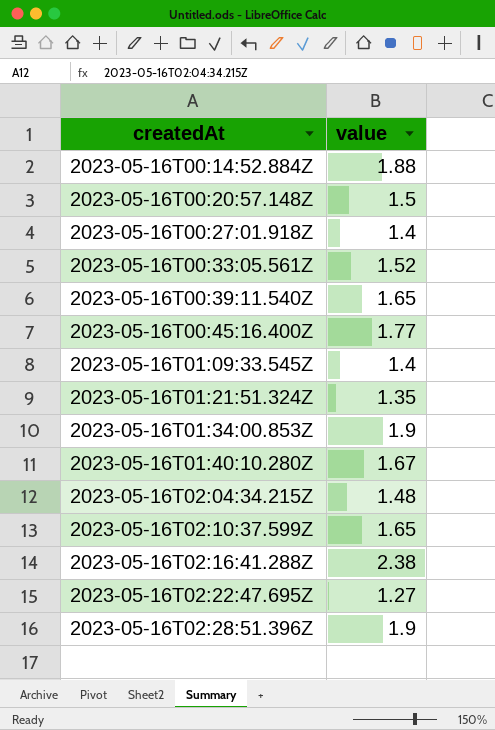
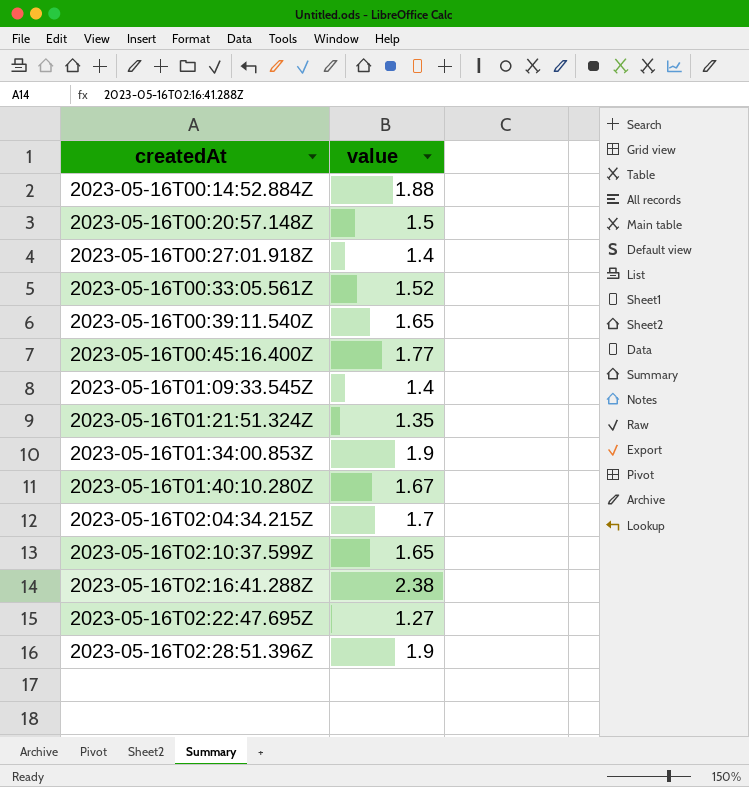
2023-05-16T02:04:34.215Z | value: 1.48 -> 1.7

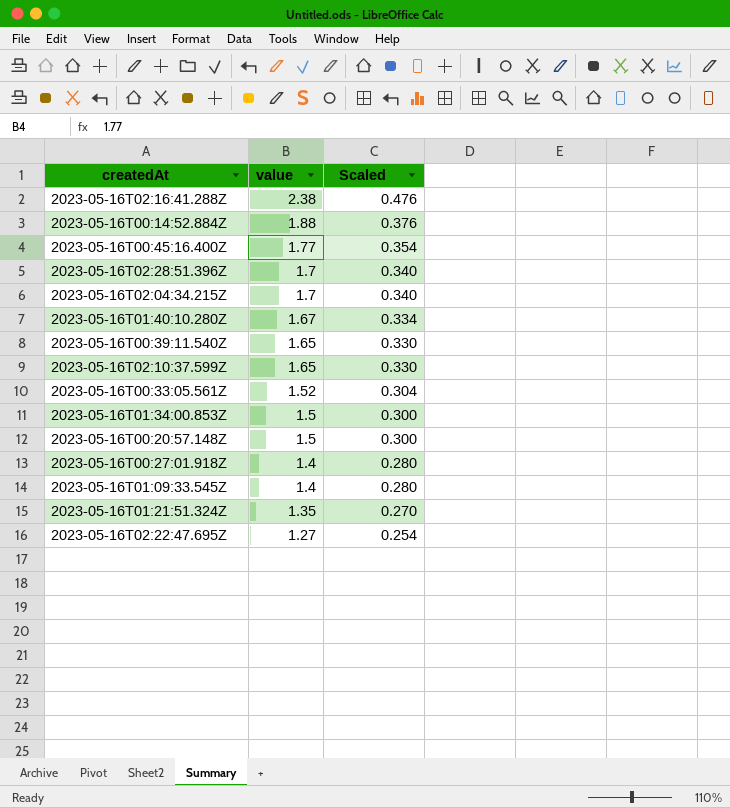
row order: createdAt ascending -> value descending
column Scaled | formula: none -> [value] * 0.2
2023-05-16T02:28:51.396Z | value: 1.9 -> 1.7
2023-05-16T01:34:00.853Z | value: 1.9 -> 1.5

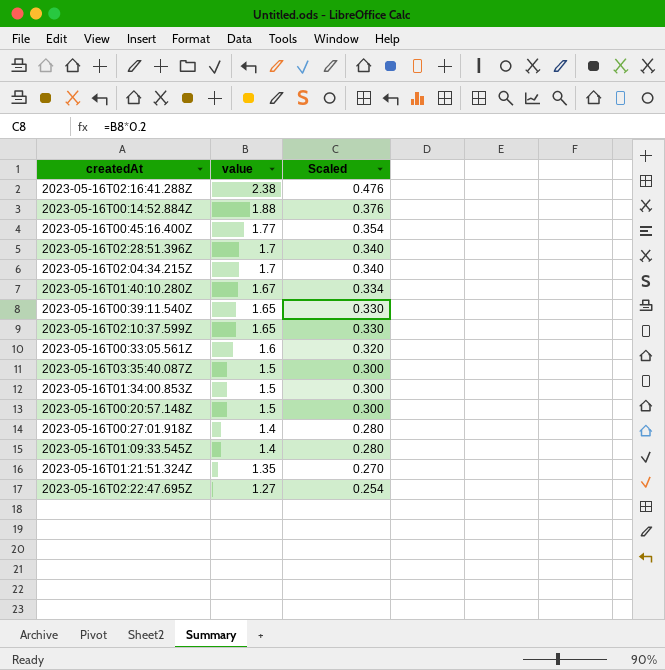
2023-05-16T00:33:05.561Z | value: 1.52 -> 1.6
2023-05-16T00:33:05.561Z | Scaled: 0.304 -> 0.320
row 2023-05-16T03:35:40.087Z: none -> 1.5 | 0.300

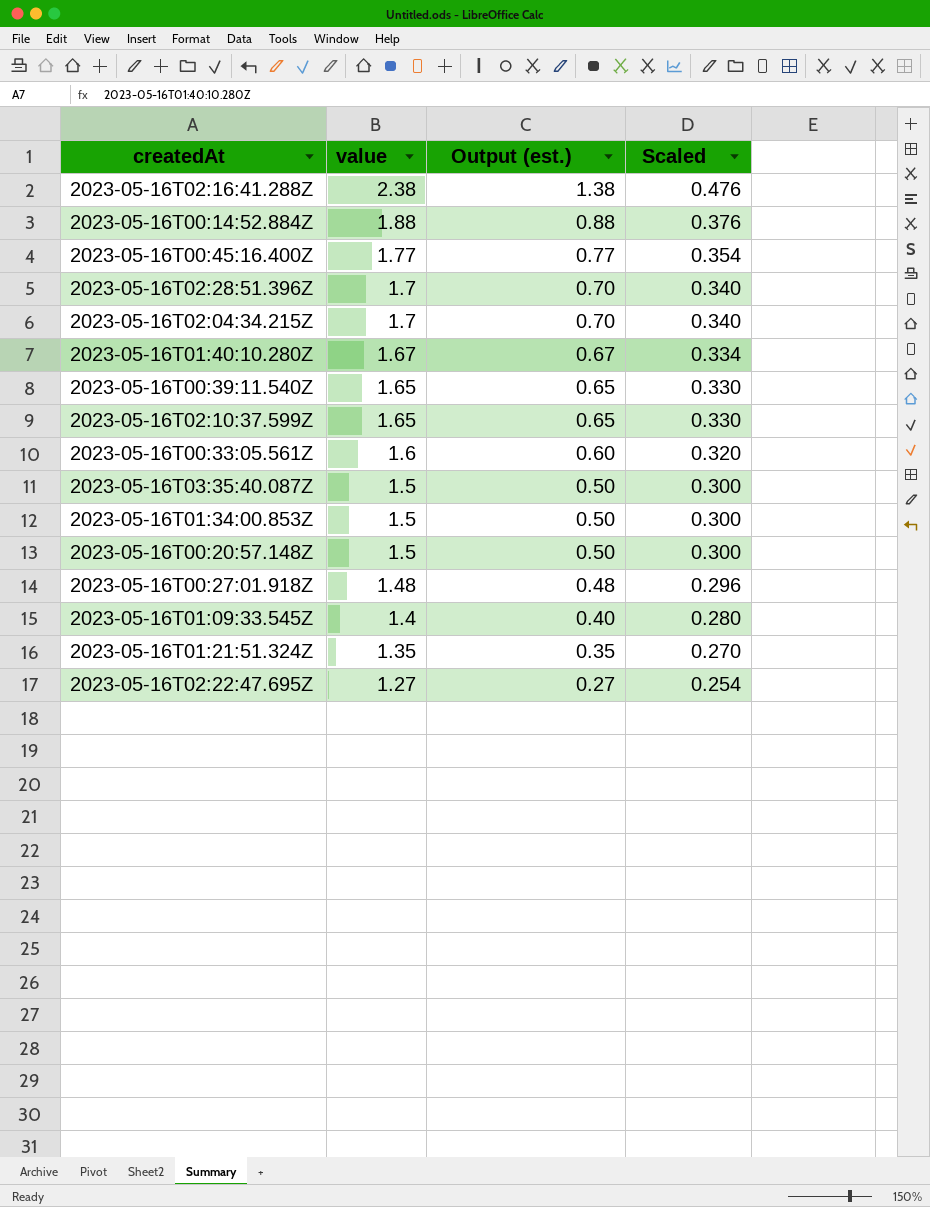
column Output (est.) | formula: none -> [value] - 1
2023-05-16T00:27:01.918Z | value: 1.4 -> 1.48
2023-05-16T00:27:01.918Z | Scaled: 0.280 -> 0.296

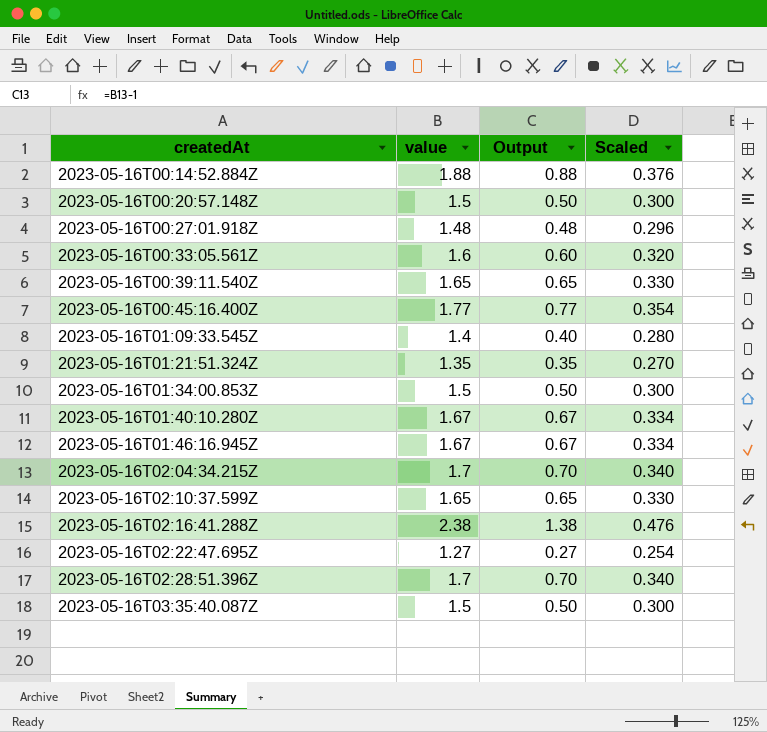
row order: value descending -> createdAt ascending
column name: Output (est.) -> Output
row 2023-05-16T01:46:16.945Z: none -> 1.67 | 0.67 | 0.334

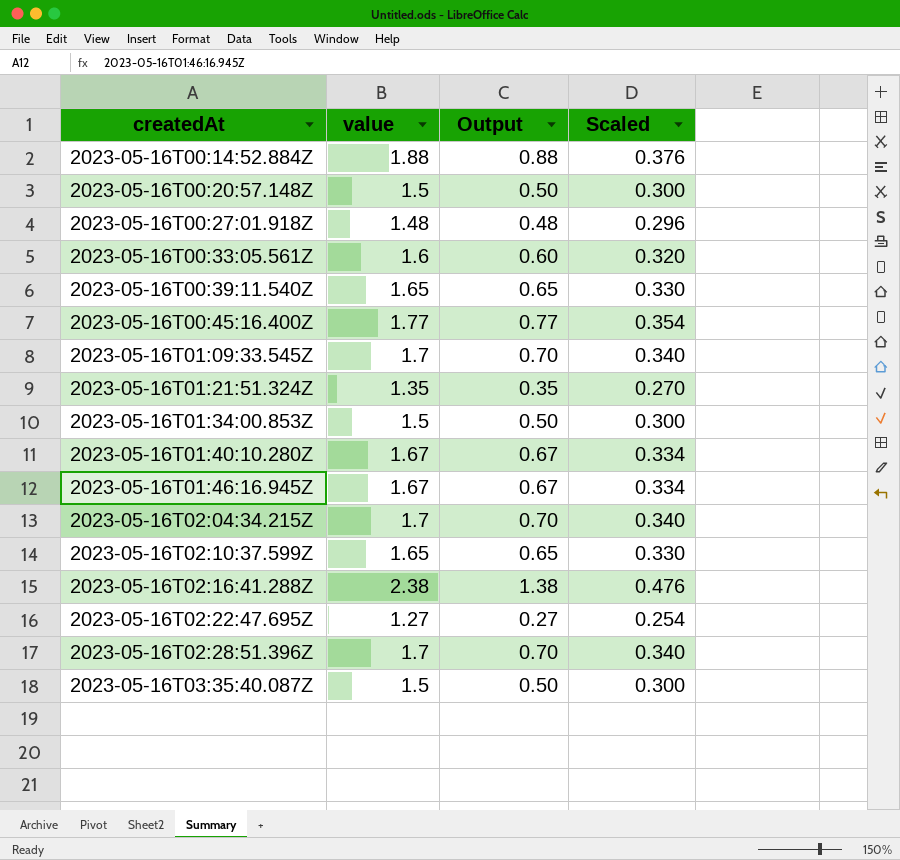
2023-05-16T01:09:33.545Z | value: 1.4 -> 1.7
2023-05-16T01:09:33.545Z | Output: 0.40 -> 0.70
2023-05-16T01:09:33.545Z | Scaled: 0.280 -> 0.340

